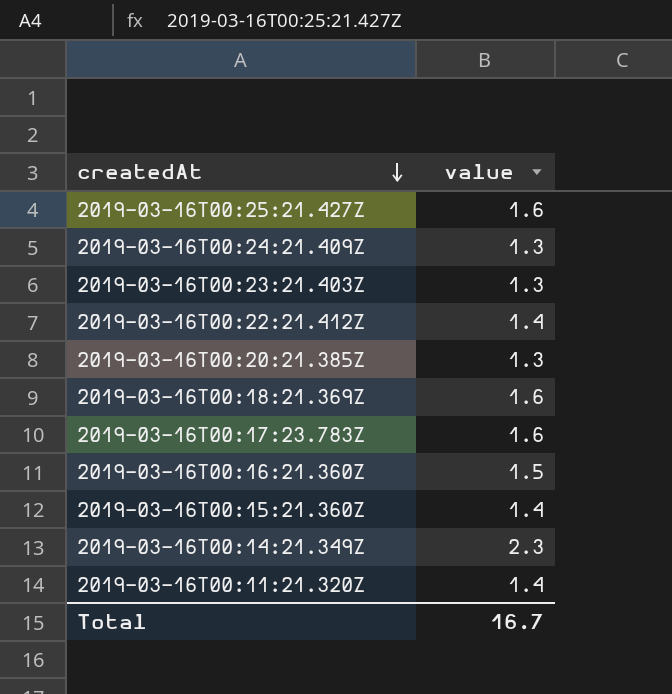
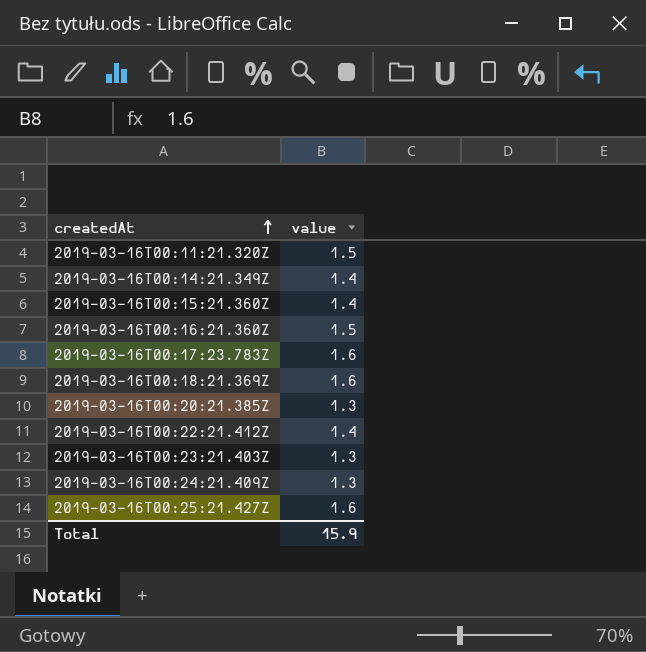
row order: createdAt descending -> createdAt ascending
2019-03-16T00:11:21.320Z | value: 1.4 -> 1.5
2019-03-16T00:14:21.349Z | value: 2.3 -> 1.4
Total | value: 16.7 -> 15.9

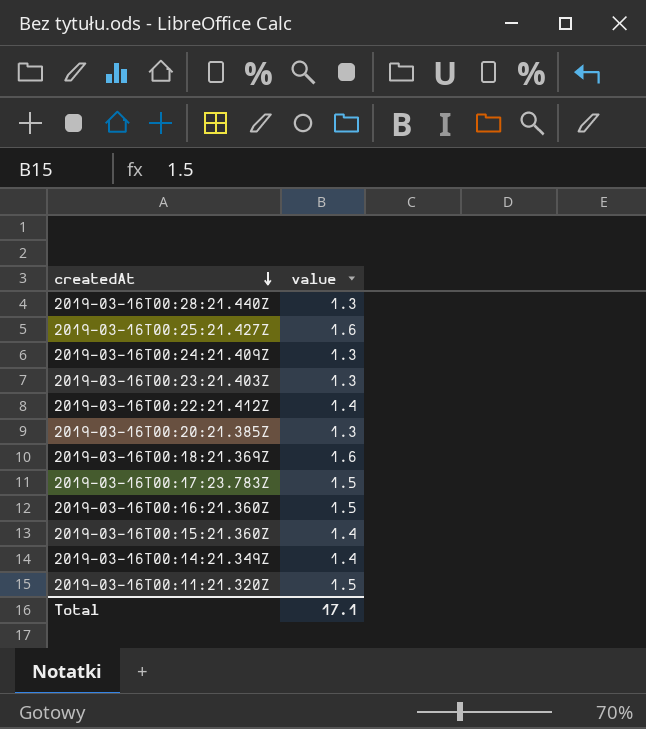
row order: createdAt ascending -> createdAt descending
row 2019-03-16T00:28:21.440Z: none -> 1.3
2019-03-16T00:17:23.783Z | value: 1.6 -> 1.5
Total | value: 15.9 -> 17.1

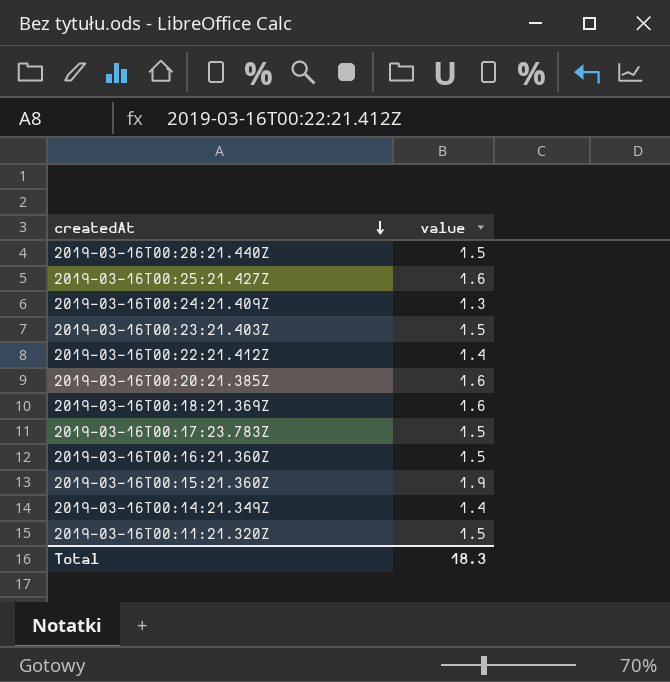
2019-03-16T00:28:21.440Z | value: 1.3 -> 1.5
2019-03-16T00:23:21.403Z | value: 1.3 -> 1.5
2019-03-16T00:20:21.385Z | value: 1.3 -> 1.6
2019-03-16T00:15:21.360Z | value: 1.4 -> 1.9
Total | value: 17.1 -> 18.3

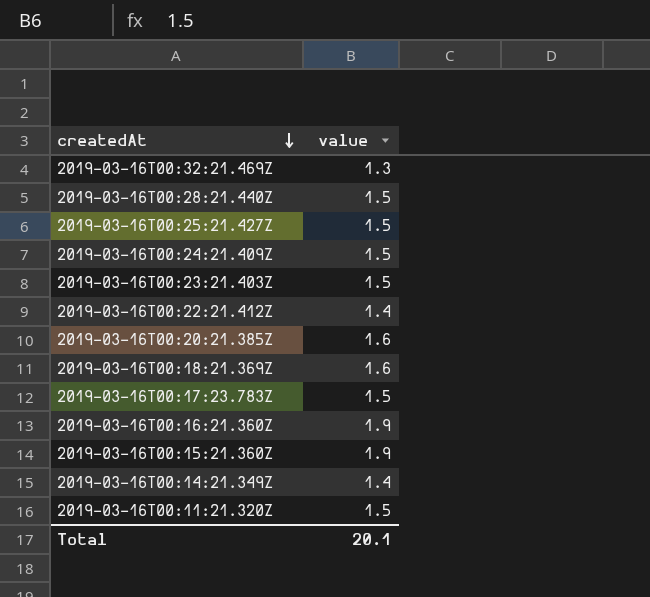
row 2019-03-16T00:32:21.469Z: none -> 1.3
2019-03-16T00:25:21.427Z | value: 1.6 -> 1.5
2019-03-16T00:24:21.409Z | value: 1.3 -> 1.5
2019-03-16T00:16:21.360Z | value: 1.5 -> 1.9
Total | value: 18.3 -> 20.1

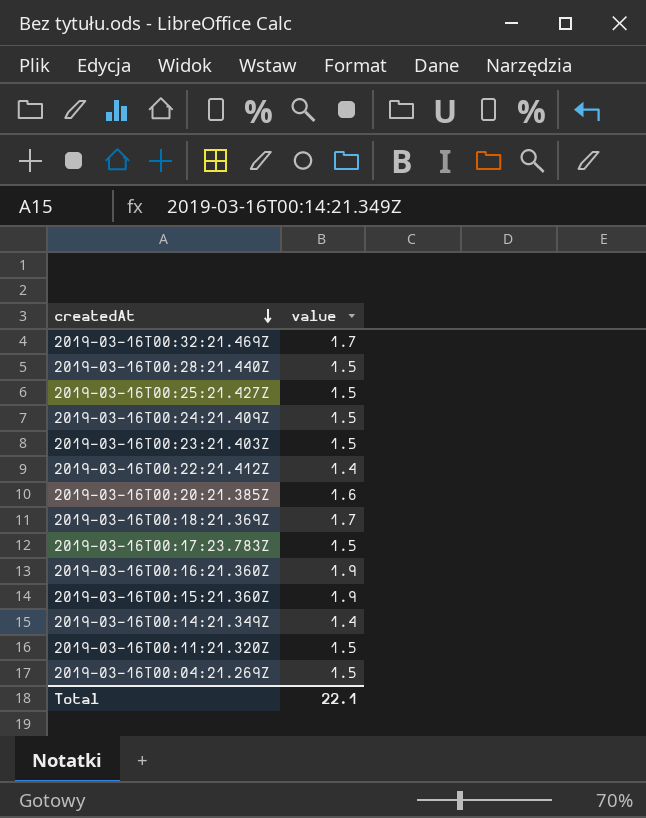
2019-03-16T00:32:21.469Z | value: 1.3 -> 1.7
2019-03-16T00:18:21.369Z | value: 1.6 -> 1.7
row 2019-03-16T00:04:21.269Z: none -> 1.5
Total | value: 20.1 -> 22.1

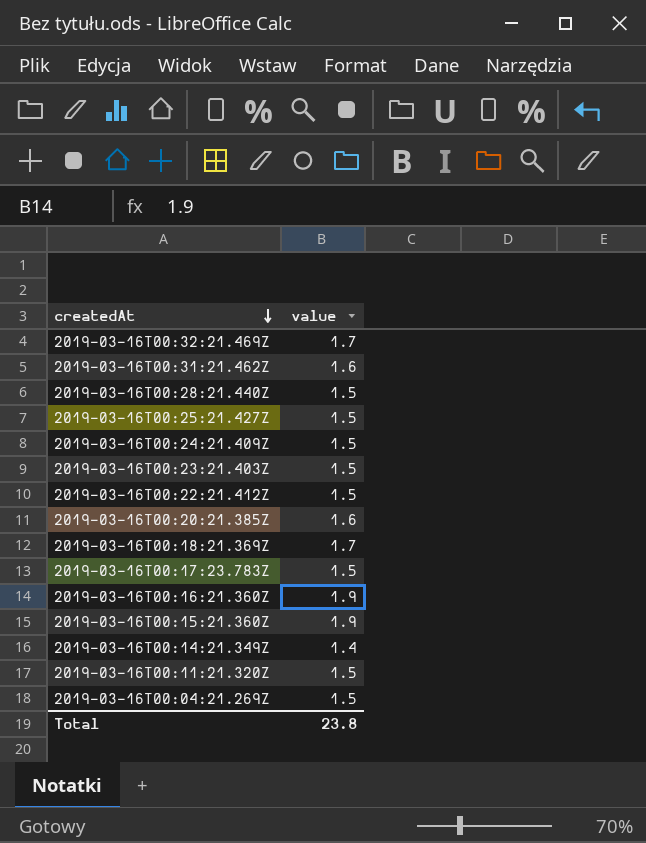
row 2019-03-16T00:31:21.462Z: none -> 1.6
2019-03-16T00:22:21.412Z | value: 1.4 -> 1.5
Total | value: 22.1 -> 23.8

